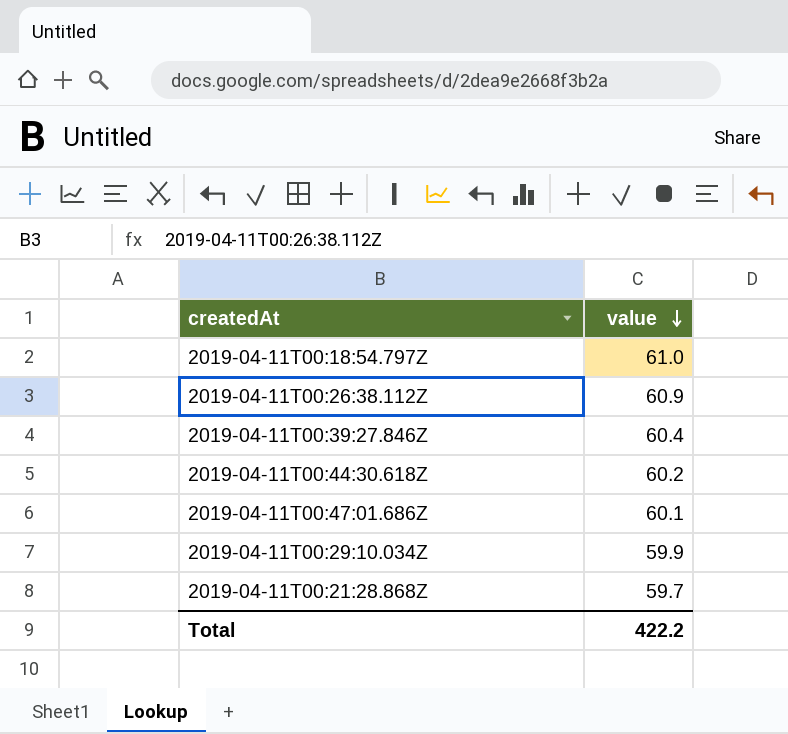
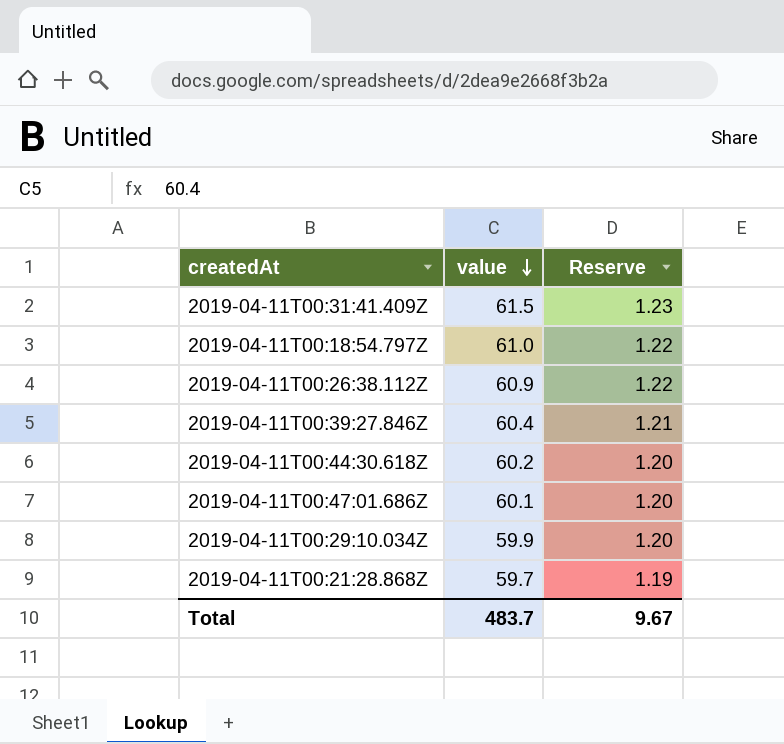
column Reserve | formula: none -> [value] * 0.02
row 2019-04-11T00:31:41.409Z: none -> 61.5 | 1.23
Total | value: 422.2 -> 483.7

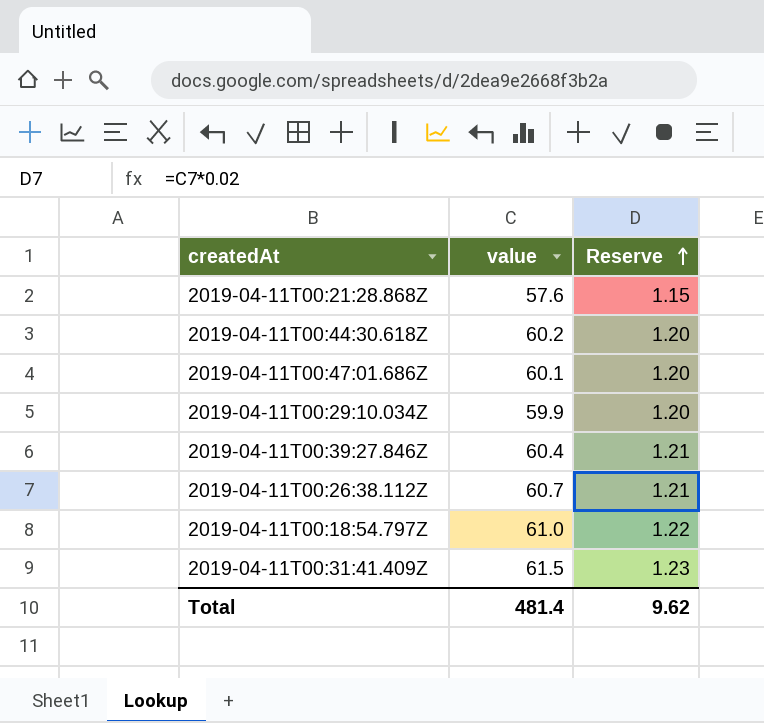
row order: value descending -> Reserve ascending
2019-04-11T00:21:28.868Z | value: 59.7 -> 57.6
2019-04-11T00:21:28.868Z | Reserve: 1.19 -> 1.15
2019-04-11T00:26:38.112Z | value: 60.9 -> 60.7
2019-04-11T00:26:38.112Z | Reserve: 1.22 -> 1.21
Total | value: 483.7 -> 481.4
Total | Reserve: 9.67 -> 9.62

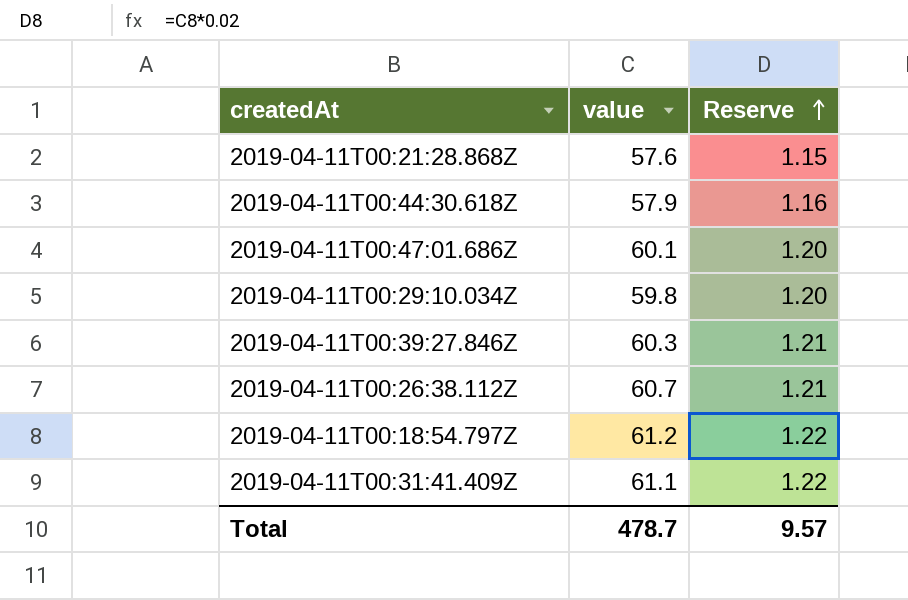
2019-04-11T00:44:30.618Z | value: 60.2 -> 57.9
2019-04-11T00:44:30.618Z | Reserve: 1.20 -> 1.16
2019-04-11T00:29:10.034Z | value: 59.9 -> 59.8
2019-04-11T00:39:27.846Z | value: 60.4 -> 60.3
2019-04-11T00:18:54.797Z | value: 61.0 -> 61.2
2019-04-11T00:31:41.409Z | value: 61.5 -> 61.1
2019-04-11T00:31:41.409Z | Reserve: 1.23 -> 1.22
Total | value: 481.4 -> 478.7
Total | Reserve: 9.62 -> 9.57

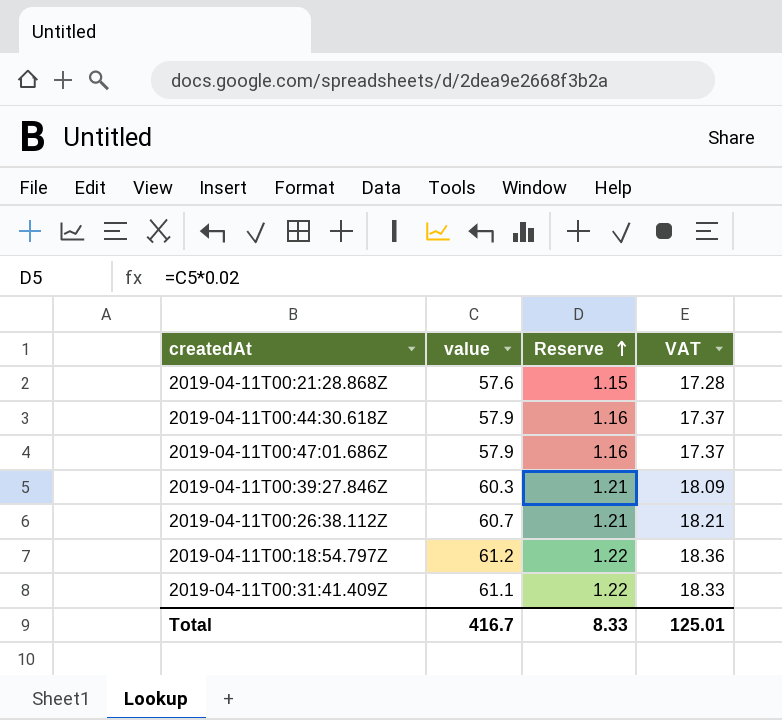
column VAT | formula: none -> [value] * 0.3
row 2019-04-11T00:29:10.034Z: 59.8 | 1.20 -> none
2019-04-11T00:47:01.686Z | value: 60.1 -> 57.9
2019-04-11T00:47:01.686Z | Reserve: 1.20 -> 1.16
Total | value: 478.7 -> 416.7
Total | Reserve: 9.57 -> 8.33

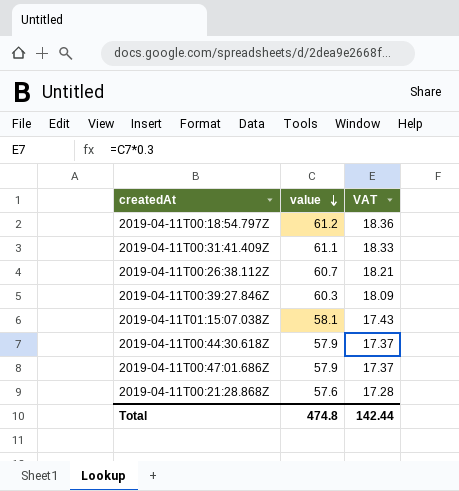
row order: Reserve ascending -> value descending
column Reserve | formula: [value] * 0.02 -> none
row 2019-04-11T01:15:07.038Z: none -> 58.1 | 17.43
Total | value: 416.7 -> 474.8
Total | VAT: 125.01 -> 142.44

